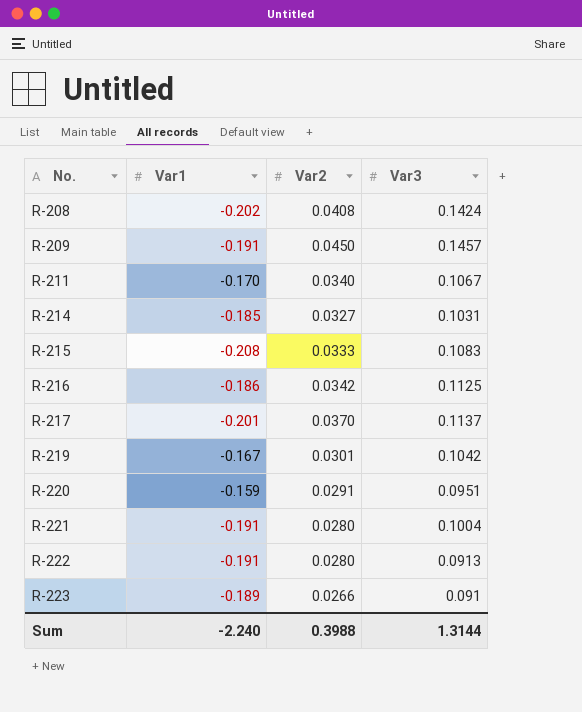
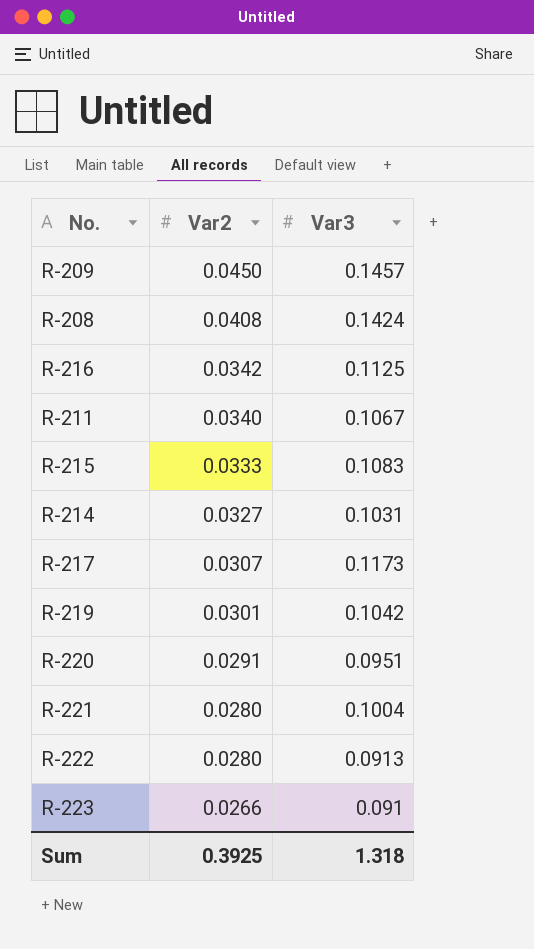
row order: No. ascending -> Var2 descending
column Var1 | position: 2 -> none
R-217 | Var2: 0.0370 -> 0.0307
R-217 | Var3: 0.1137 -> 0.1173
Sum | Var2: 0.3988 -> 0.3925
Sum | Var3: 1.3144 -> 1.318

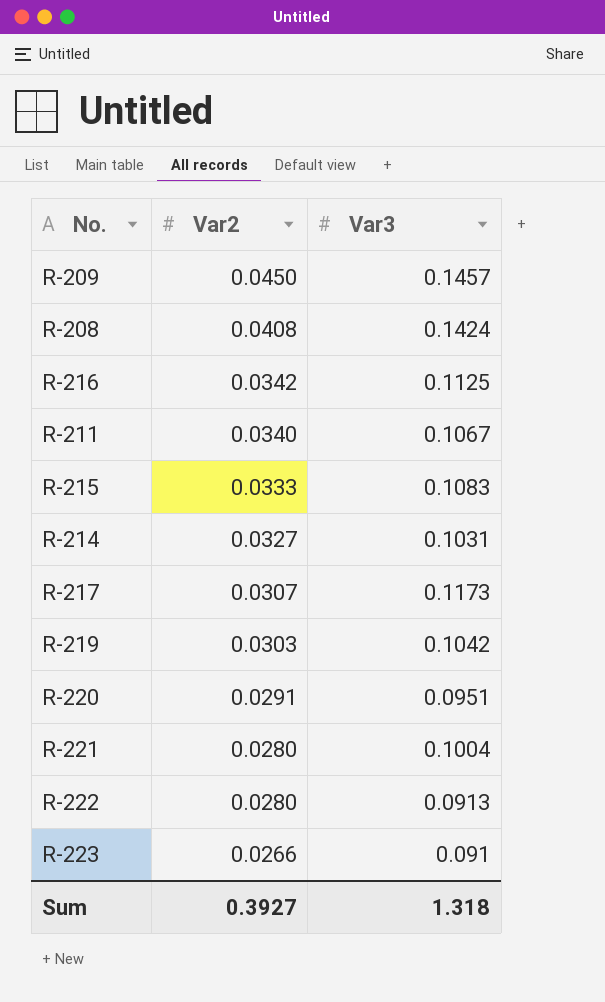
R-219 | Var2: 0.0301 -> 0.0303
Sum | Var2: 0.3925 -> 0.3927

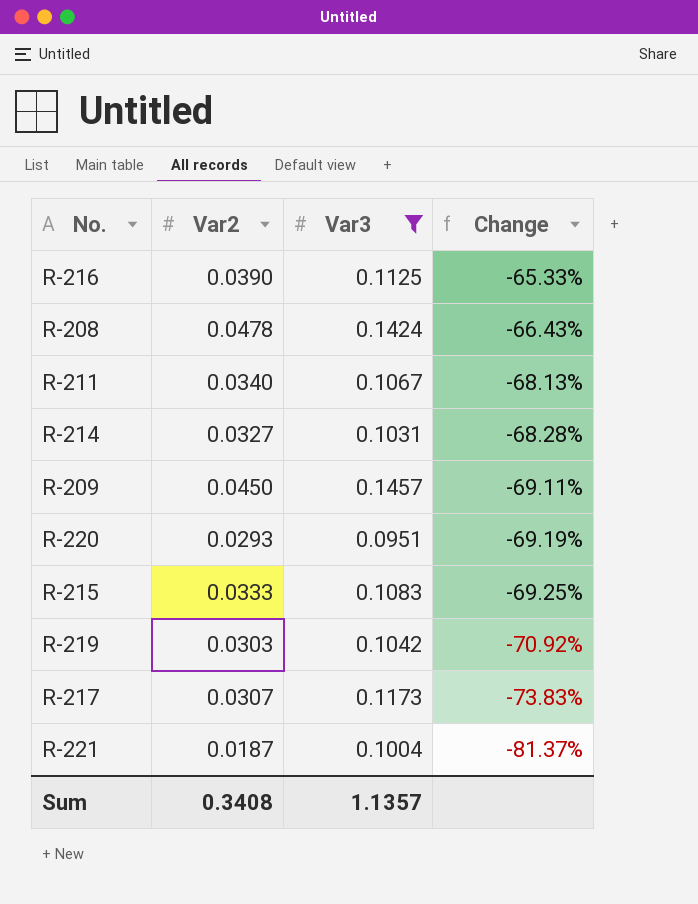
filter: none -> Var3 >= 0.0951
row order: Var2 descending -> Change descending
column Change | formula: none -> ([Var2] - [Var3]) / [Var3]
R-216 | Var2: 0.0342 -> 0.0390
R-208 | Var2: 0.0408 -> 0.0478
R-220 | Var2: 0.0291 -> 0.0293
R-221 | Var2: 0.0280 -> 0.0187
Sum | Var2: 0.3927 -> 0.3408
Sum | Var3: 1.318 -> 1.1357

